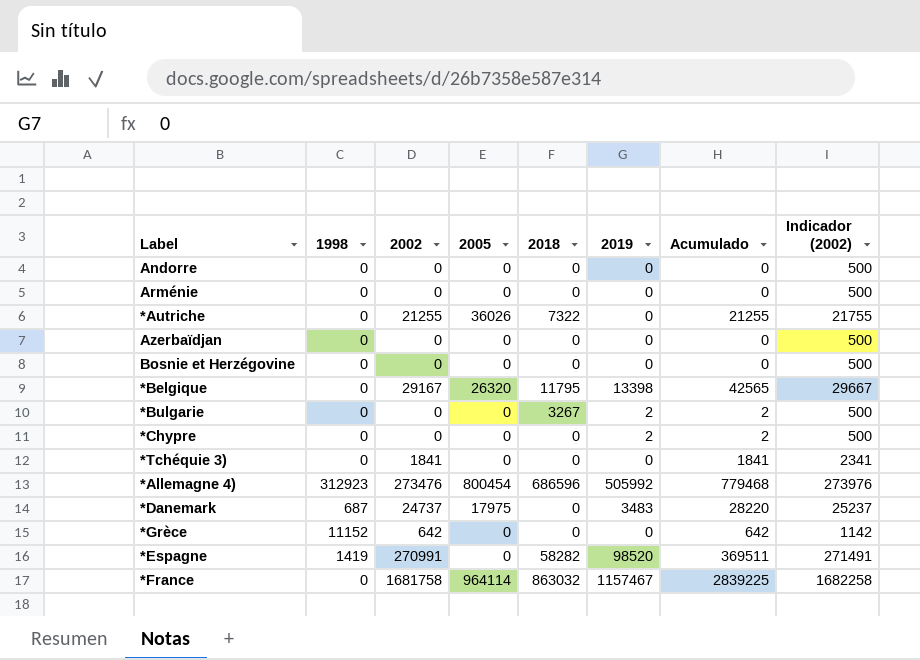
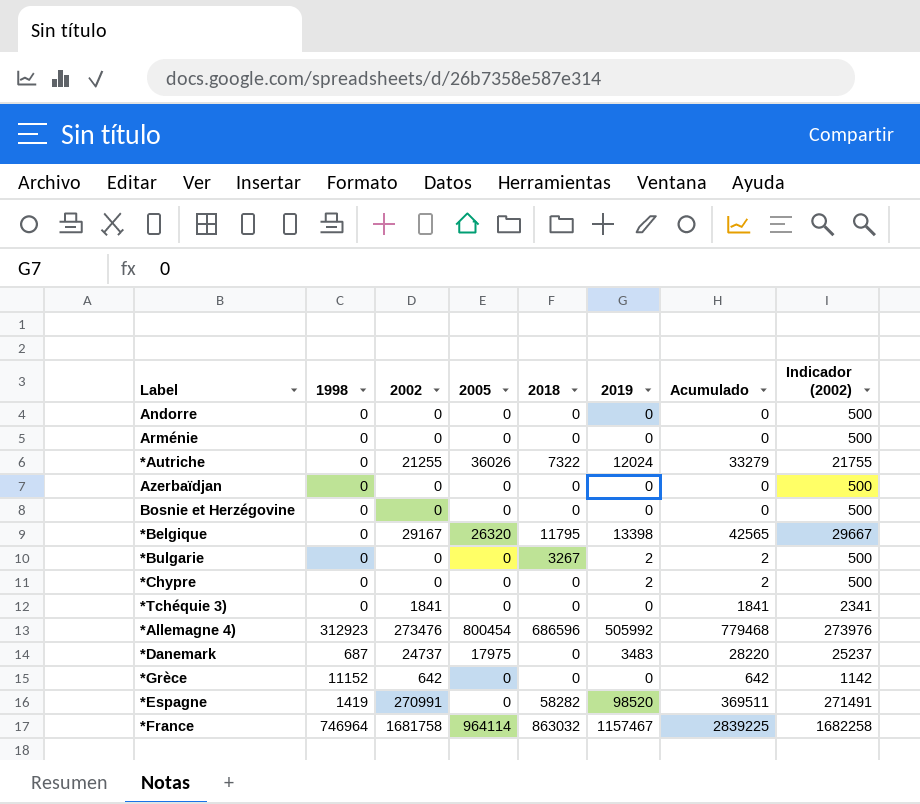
*Autriche | 2019: 0 -> 12024
*Autriche | Acumulado: 21255 -> 33279
*France | 1998: 0 -> 746964

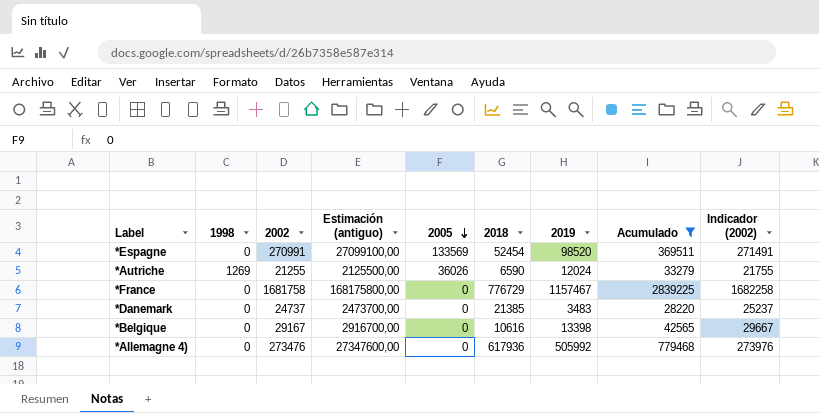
filter: none -> Acumulado >= 28220
row order: none -> 2005 descending
column Estimación (antiguo) | formula: none -> [2002] * 100
*Espagne | 1998: 1419 -> 0
*Espagne | 2005: 0 -> 133569
*Espagne | 2018: 58282 -> 52454
*Autriche | 1998: 0 -> 1269
*Autriche | 2018: 7322 -> 6590
*France | 1998: 746964 -> 0
*France | 2005: 964114 -> 0
*France | 2018: 863032 -> 776729
*Danemark | 1998: 687 -> 0
*Danemark | 2005: 17975 -> 0
*Danemark | 2018: 0 -> 21385
*Belgique | 2005: 26320 -> 0
*Belgique | 2018: 11795 -> 10616
*Allemagne 4) | 1998: 312923 -> 0
*Allemagne 4) | 2005: 800454 -> 0
*Allemagne 4) | 2018: 686596 -> 617936

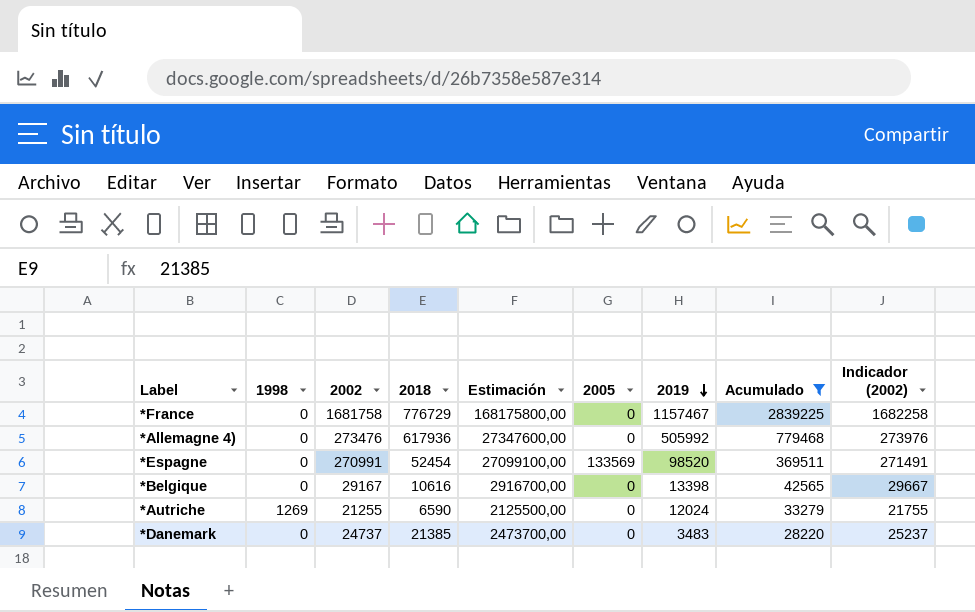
row order: 2005 descending -> 2019 descending
column 2018 | position: 6 -> 4
column name: Estimación (antiguo) -> Estimación
*Autriche | 2005: 36026 -> 0

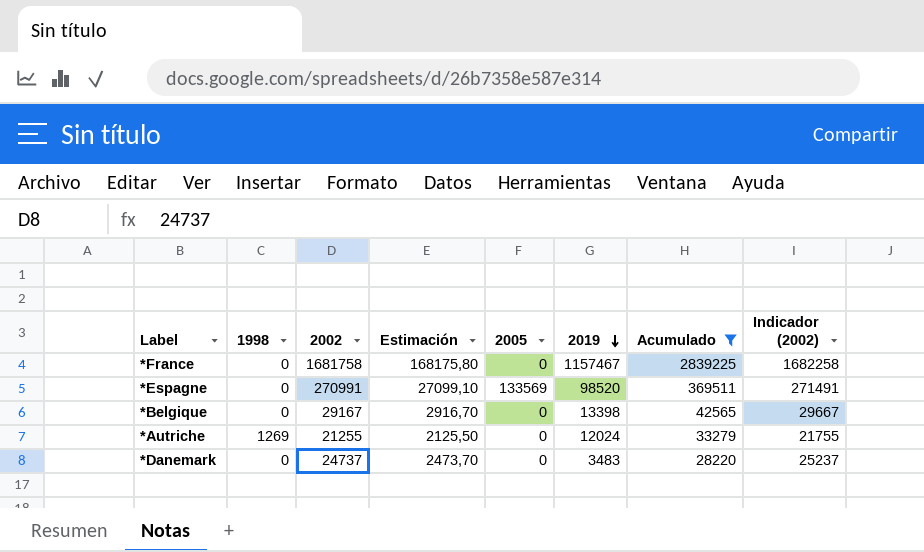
column 2018 | position: 4 -> none
column Estimación | formula: [2002] * 100 -> [2002] * 0,1
row *Allemagne 4): 0 | 273476 | 617936 | 27347600,00 | 0 | 505992 | 779468 | 273976 -> none

